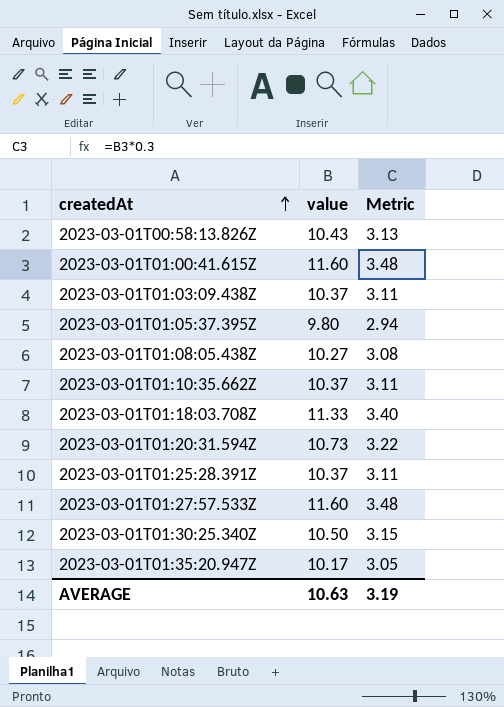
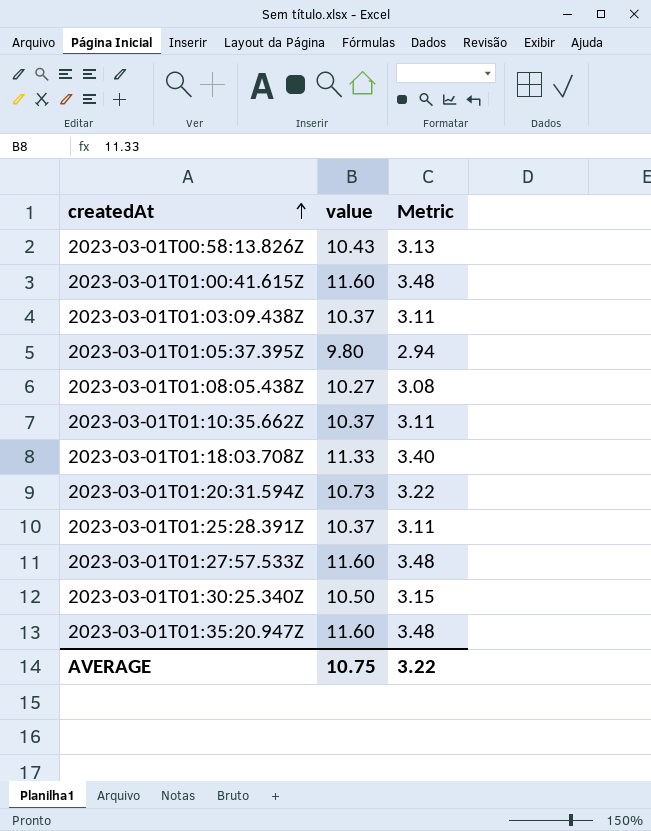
2023-03-01T01:35:20.947Z | value: 10.17 -> 11.60
2023-03-01T01:35:20.947Z | Metric: 3.05 -> 3.48
AVERAGE | value: 10.63 -> 10.75
AVERAGE | Metric: 3.19 -> 3.22

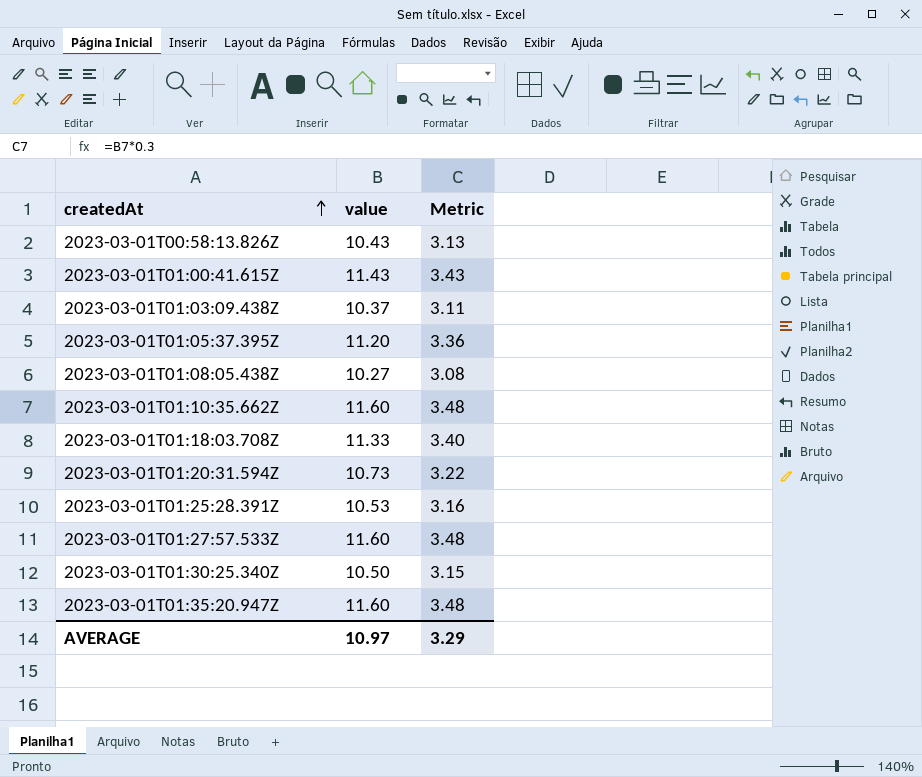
2023-03-01T01:00:41.615Z | value: 11.60 -> 11.43
2023-03-01T01:00:41.615Z | Metric: 3.48 -> 3.43
2023-03-01T01:05:37.395Z | value: 9.80 -> 11.20
2023-03-01T01:05:37.395Z | Metric: 2.94 -> 3.36
2023-03-01T01:10:35.662Z | value: 10.37 -> 11.60
2023-03-01T01:10:35.662Z | Metric: 3.11 -> 3.48
2023-03-01T01:25:28.391Z | value: 10.37 -> 10.53
2023-03-01T01:25:28.391Z | Metric: 3.11 -> 3.16
AVERAGE | value: 10.75 -> 10.97
AVERAGE | Metric: 3.22 -> 3.29

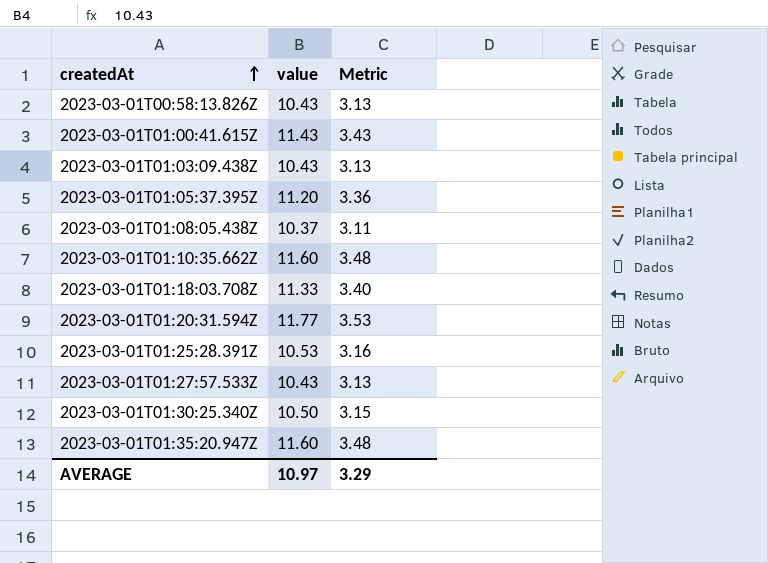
2023-03-01T01:03:09.438Z | value: 10.37 -> 10.43
2023-03-01T01:03:09.438Z | Metric: 3.11 -> 3.13
2023-03-01T01:08:05.438Z | value: 10.27 -> 10.37
2023-03-01T01:08:05.438Z | Metric: 3.08 -> 3.11
2023-03-01T01:20:31.594Z | value: 10.73 -> 11.77
2023-03-01T01:20:31.594Z | Metric: 3.22 -> 3.53
2023-03-01T01:27:57.533Z | value: 11.60 -> 10.43
2023-03-01T01:27:57.533Z | Metric: 3.48 -> 3.13

